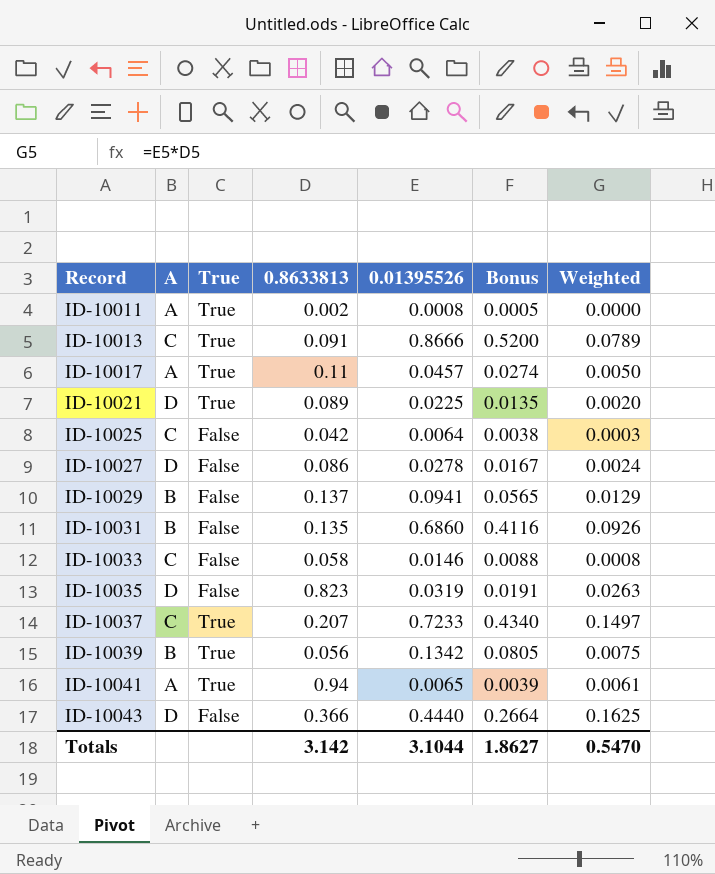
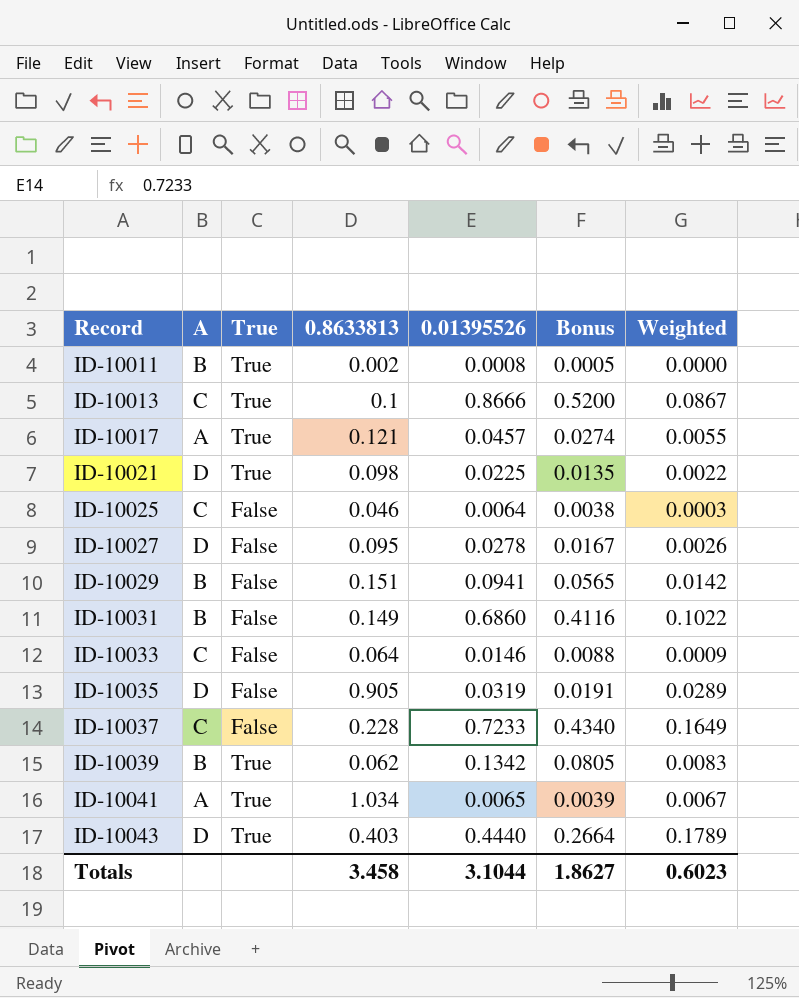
ID-10011 | A: A -> B
ID-10013 | 0.8633813: 0.091 -> 0.1
ID-10013 | Weighted: 0.0789 -> 0.0867
ID-10017 | 0.8633813: 0.11 -> 0.121
ID-10017 | Weighted: 0.0050 -> 0.0055
ID-10021 | 0.8633813: 0.089 -> 0.098
ID-10021 | Weighted: 0.0020 -> 0.0022
ID-10025 | 0.8633813: 0.042 -> 0.046
ID-10027 | 0.8633813: 0.086 -> 0.095
ID-10027 | Weighted: 0.0024 -> 0.0026
ID-10029 | 0.8633813: 0.137 -> 0.151
ID-10029 | Weighted: 0.0129 -> 0.0142
ID-10031 | 0.8633813: 0.135 -> 0.149
ID-10031 | Weighted: 0.0926 -> 0.1022
ID-10033 | 0.8633813: 0.058 -> 0.064
ID-10033 | Weighted: 0.0008 -> 0.0009
ID-10035 | 0.8633813: 0.823 -> 0.905
ID-10035 | Weighted: 0.0263 -> 0.0289
ID-10037 | True: True -> False
ID-10037 | 0.8633813: 0.207 -> 0.228
ID-10037 | Weighted: 0.1497 -> 0.1649
ID-10039 | 0.8633813: 0.056 -> 0.062
ID-10039 | Weighted: 0.0075 -> 0.0083
ID-10041 | 0.8633813: 0.94 -> 1.034
ID-10041 | Weighted: 0.0061 -> 0.0067
ID-10043 | True: False -> True
ID-10043 | 0.8633813: 0.366 -> 0.403
ID-10043 | Weighted: 0.1625 -> 0.1789
Totals | 0.8633813: 3.142 -> 3.458
Totals | Weighted: 0.5470 -> 0.6023

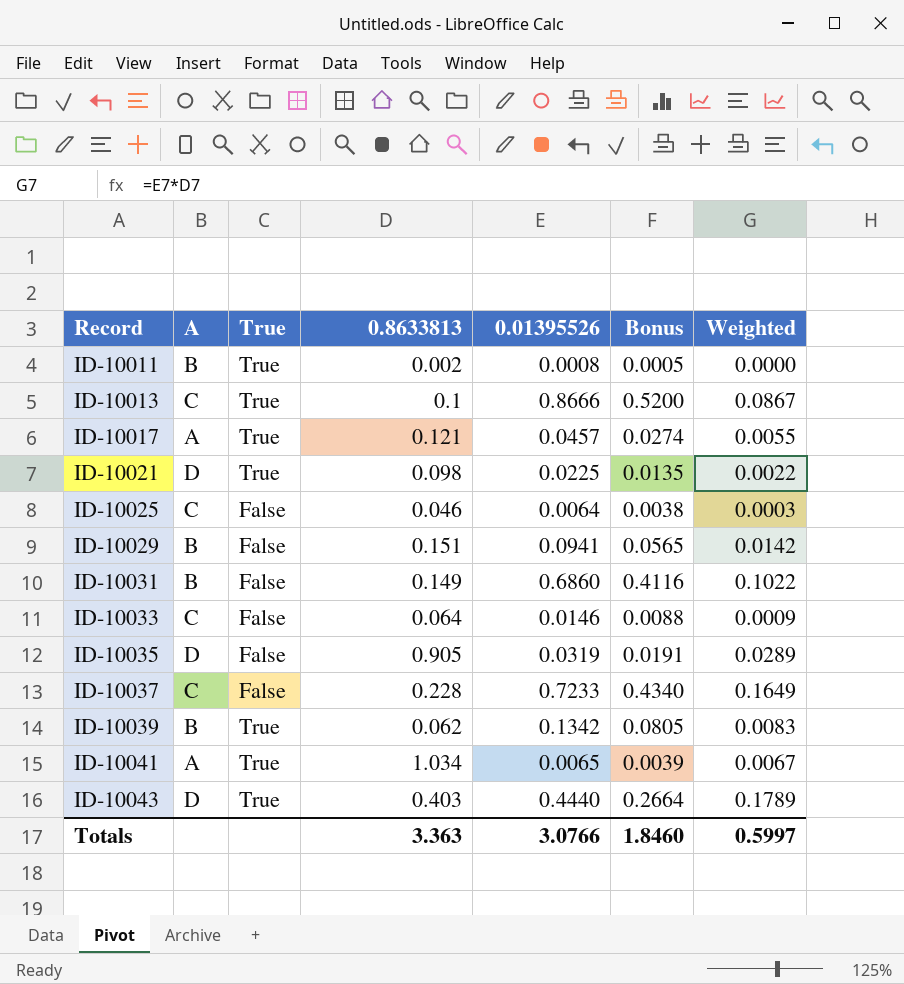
row ID-10027: D | False | 0.095 | 0.0278 | 0.0167 | 0.0026 -> none
Totals | 0.8633813: 3.458 -> 3.363
Totals | 0.01395526: 3.1044 -> 3.0766
Totals | Bonus: 1.8627 -> 1.8460
Totals | Weighted: 0.6023 -> 0.5997

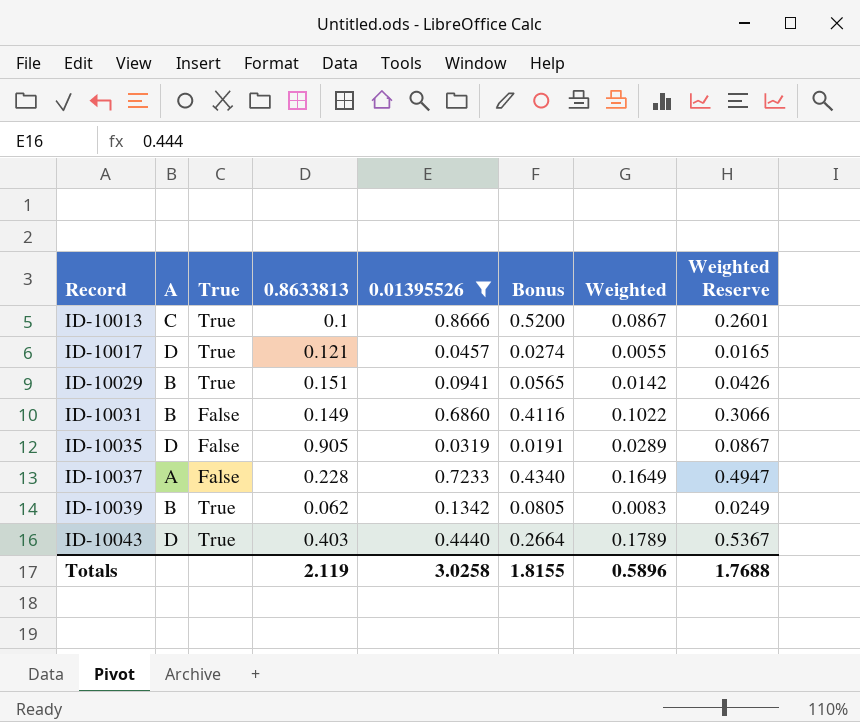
filter: none -> 0.01395526 >= 0.0319
column Weighted Reserve | formula: none -> [Weighted] * 3
ID-10017 | A: A -> D
ID-10029 | True: False -> True
ID-10037 | A: C -> A
Totals | 0.8633813: 3.363 -> 2.119
Totals | 0.01395526: 3.0766 -> 3.0258
Totals | Bonus: 1.8460 -> 1.8155
Totals | Weighted: 0.5997 -> 0.5896

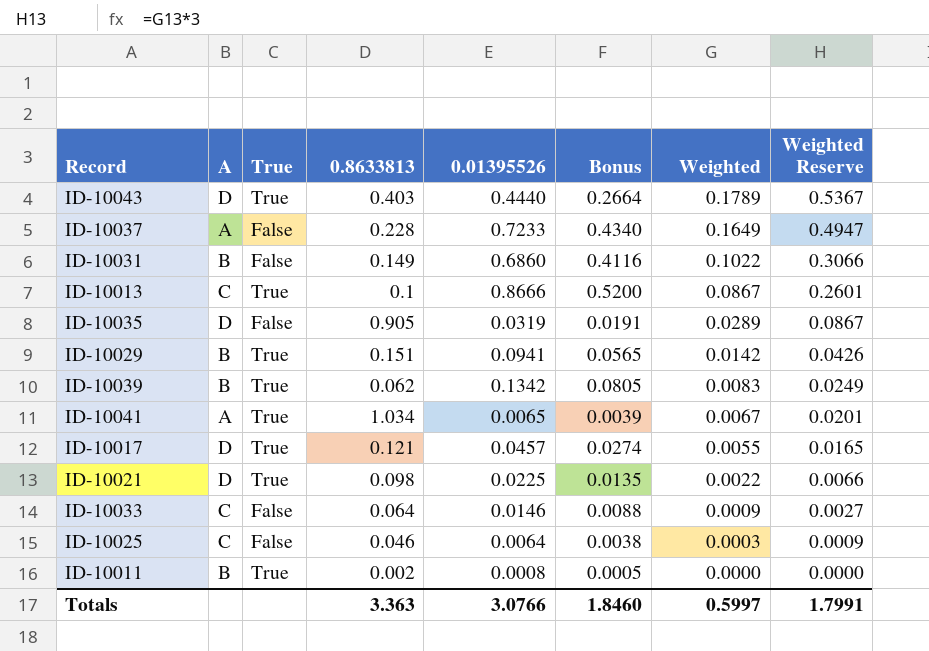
filter: 0.01395526 >= 0.0319 -> none
row order: Record ascending -> Weighted descending
Totals | 0.8633813: 2.119 -> 3.363
Totals | 0.01395526: 3.0258 -> 3.0766
Totals | Bonus: 1.8155 -> 1.8460
Totals | Weighted: 0.5896 -> 0.5997
Totals | Weighted Reserve: 1.7688 -> 1.7991

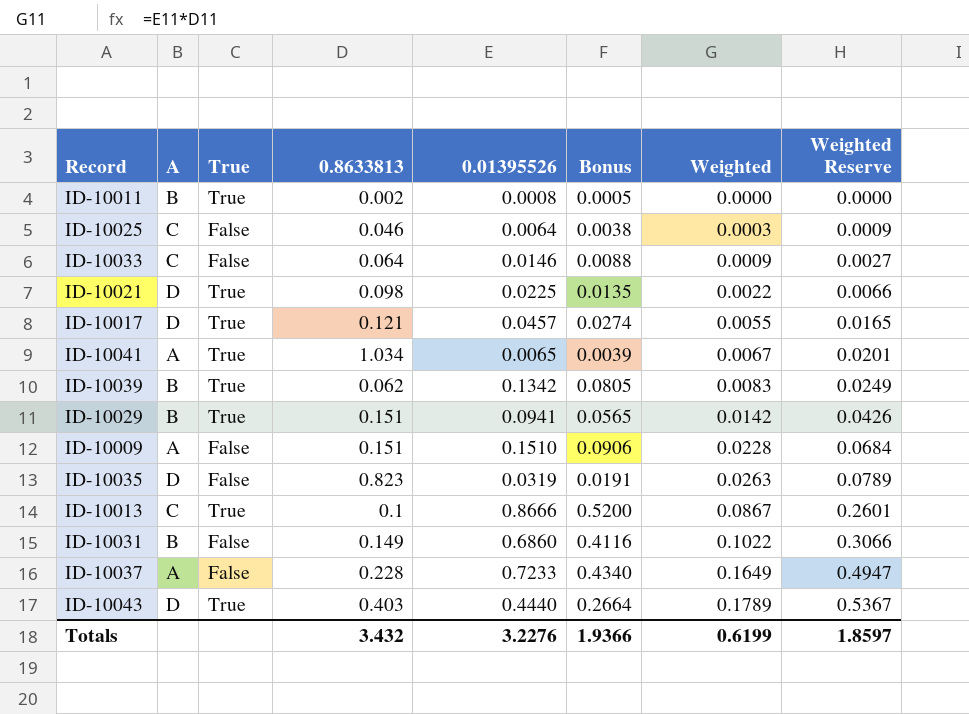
row order: Weighted descending -> Weighted ascending
row ID-10009: none -> A | False | 0.151 | 0.1510 | 0.0906 | 0.0228 | 0.0684
ID-10035 | 0.8633813: 0.905 -> 0.823
ID-10035 | Weighted: 0.0289 -> 0.0263
ID-10035 | Weighted Reserve: 0.0867 -> 0.0789
Totals | 0.8633813: 3.363 -> 3.432
Totals | 0.01395526: 3.0766 -> 3.2276
Totals | Bonus: 1.8460 -> 1.9366
Totals | Weighted: 0.5997 -> 0.6199
Totals | Weighted Reserve: 1.7991 -> 1.8597

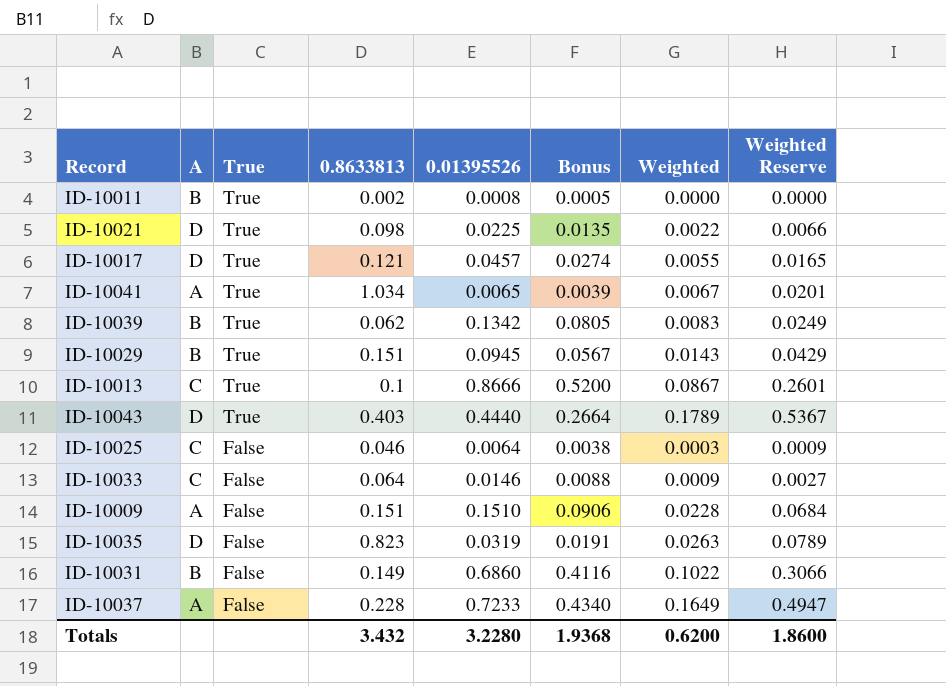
row order: Weighted ascending -> True descending
ID-10029 | 0.01395526: 0.0941 -> 0.0945
ID-10029 | Bonus: 0.0565 -> 0.0567
ID-10029 | Weighted: 0.0142 -> 0.0143
ID-10029 | Weighted Reserve: 0.0426 -> 0.0429
Totals | 0.01395526: 3.2276 -> 3.2280
Totals | Bonus: 1.9366 -> 1.9368
Totals | Weighted: 0.6199 -> 0.6200
Totals | Weighted Reserve: 1.8597 -> 1.8600

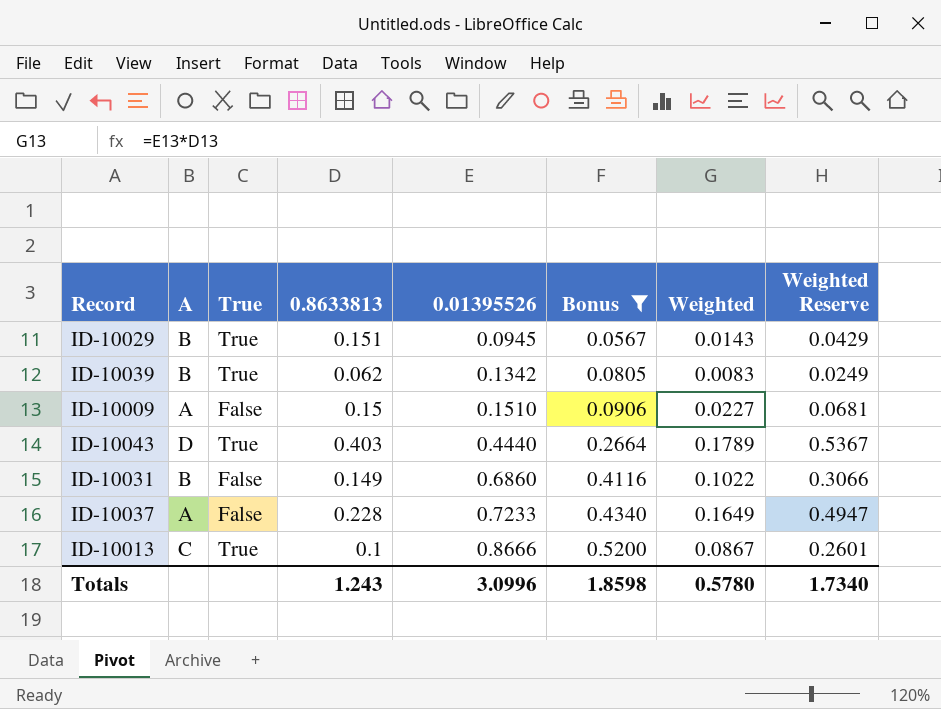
filter: none -> Bonus >= 0.0567
row order: True descending -> 0.01395526 ascending
ID-10009 | 0.8633813: 0.151 -> 0.15
ID-10009 | Weighted: 0.0228 -> 0.0227
ID-10009 | Weighted Reserve: 0.0684 -> 0.0681
Totals | 0.8633813: 3.432 -> 1.243
Totals | 0.01395526: 3.2280 -> 3.0996
Totals | Bonus: 1.9368 -> 1.8598
Totals | Weighted: 0.6200 -> 0.5780
Totals | Weighted Reserve: 1.8600 -> 1.7340

